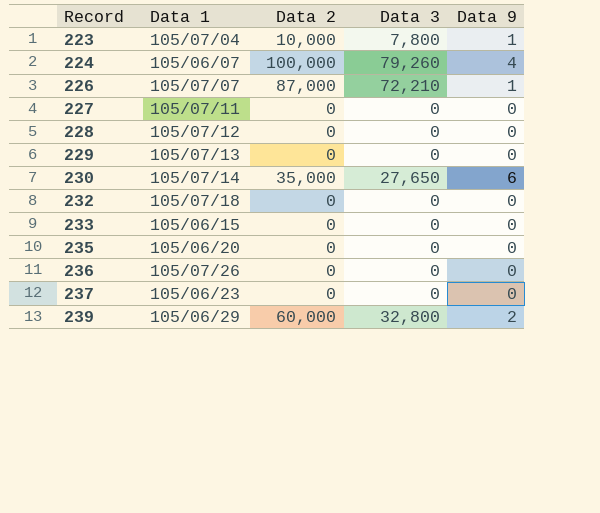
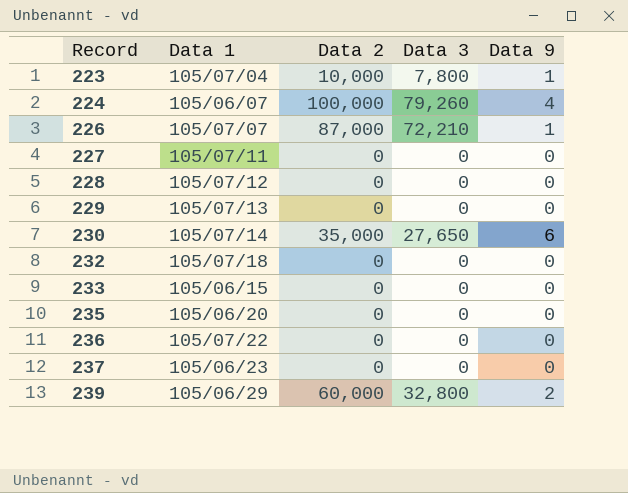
236 | Data 1: 105/07/26 -> 105/07/22

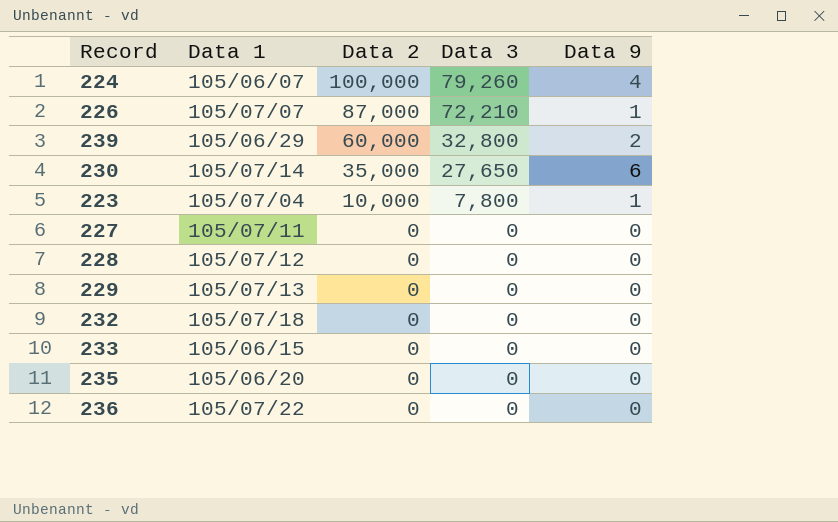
row order: Record ascending -> Data 2 descending
row 237: 105/06/23 | 0 | 0 | 0 -> none

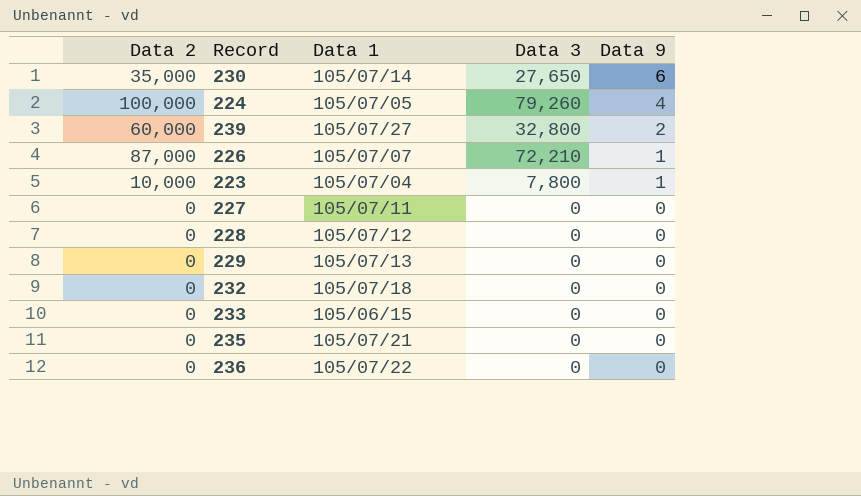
row order: Data 2 descending -> Data 9 descending
column Data 2 | position: 3 -> 1
224 | Data 1: 105/06/07 -> 105/07/05
239 | Data 1: 105/06/29 -> 105/07/27
235 | Data 1: 105/06/20 -> 105/07/21

